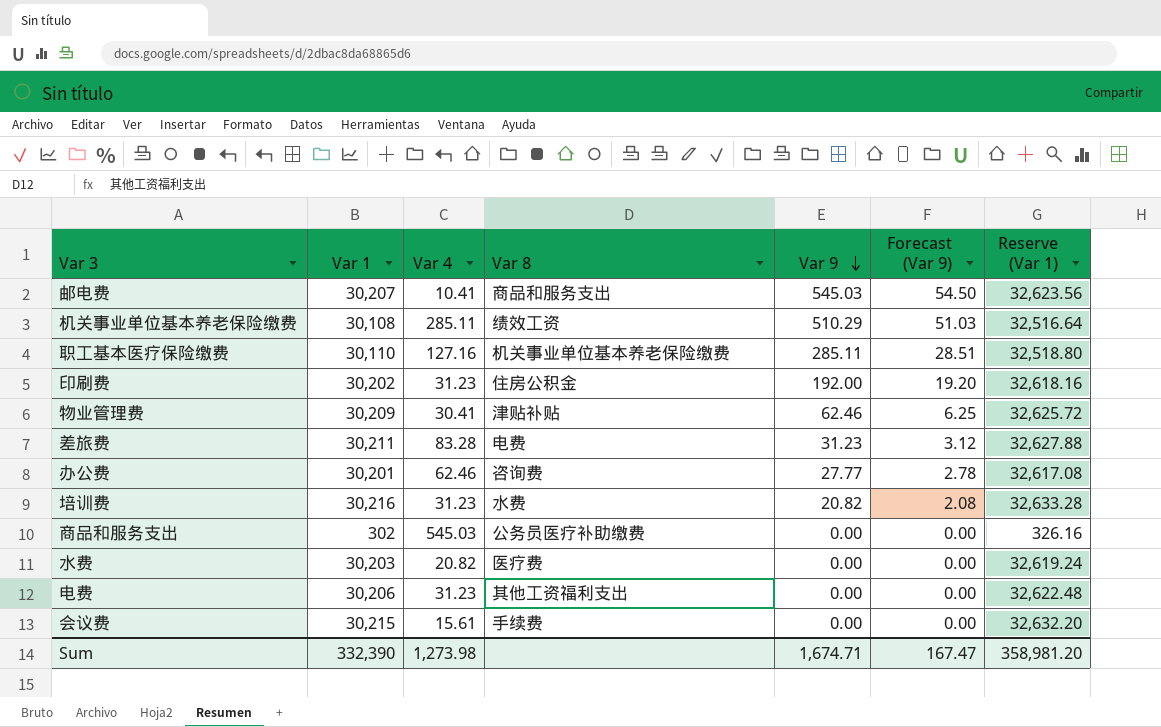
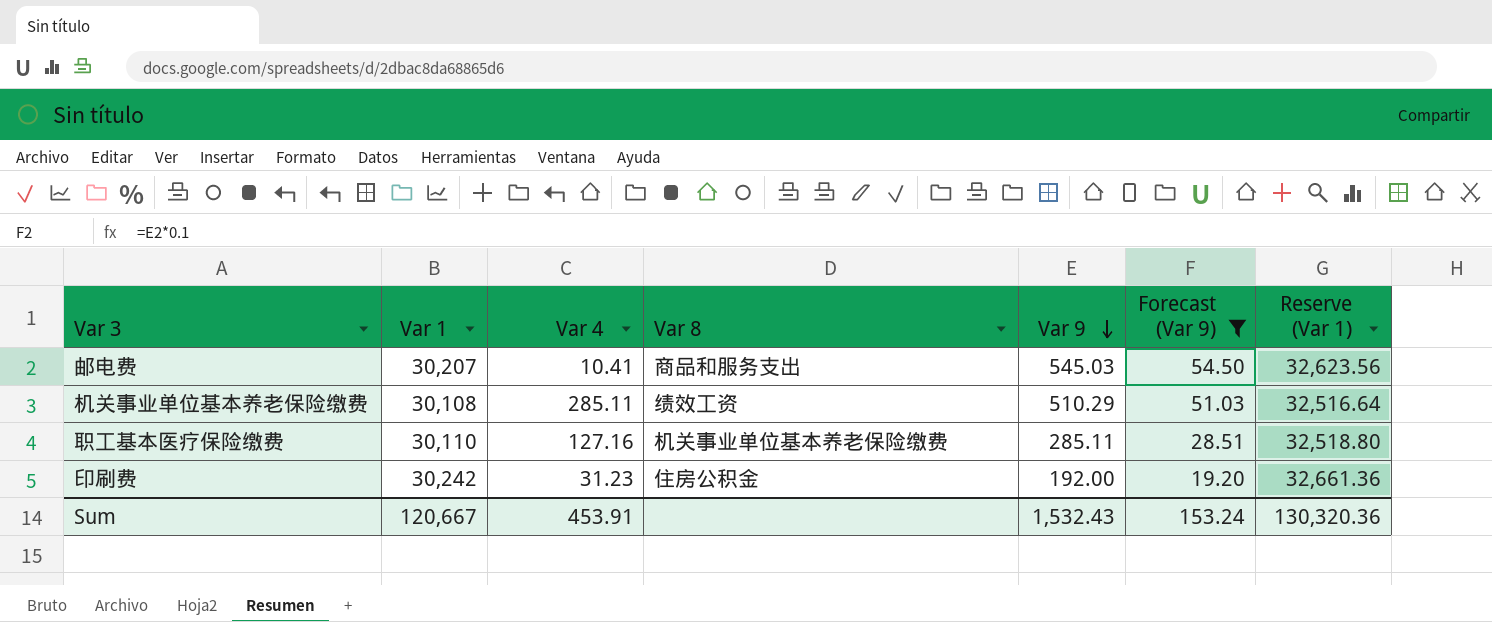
filter: none -> Forecast (Var 9) >= 19.20
印刷费 | Var 1: 30,202 -> 30,242
印刷费 | Reserve (Var 1): 32,618.16 -> 32,661.36
Sum | Var 1: 332,390 -> 120,667
Sum | Var 4: 1,273.98 -> 453.91
Sum | Var 9: 1,674.71 -> 1,532.43
Sum | Forecast (Var 9): 167.47 -> 153.24
Sum | Reserve (Var 1): 358,981.20 -> 130,320.36

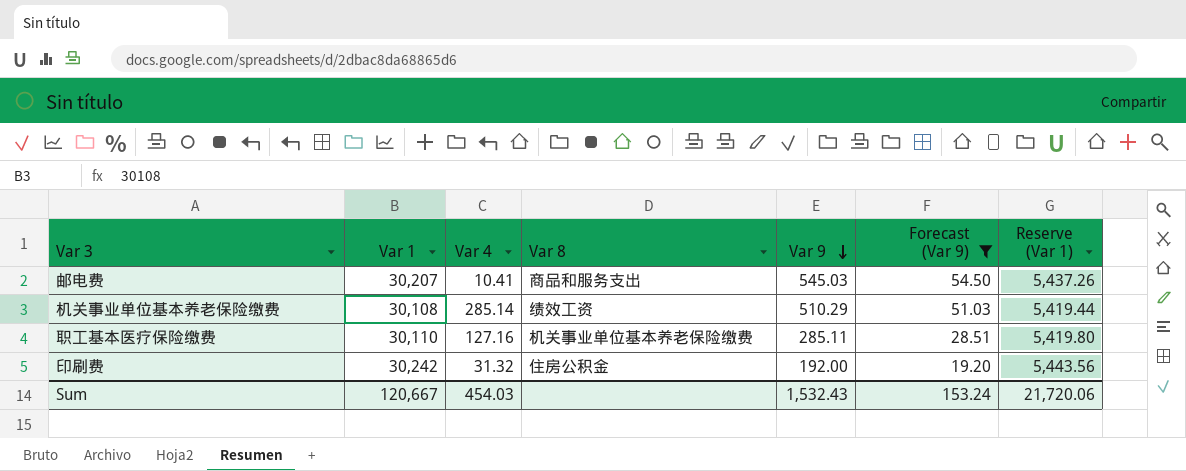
column Reserve (Var 1) | formula: [Var 1] * 1.08 -> [Var 1] * 0.18
机关事业单位基本养老保险缴费 | Var 4: 285.11 -> 285.14
印刷费 | Var 4: 31.23 -> 31.32
Sum | Var 4: 453.91 -> 454.03
Sum | Reserve (Var 1): 130,320.36 -> 21,720.06

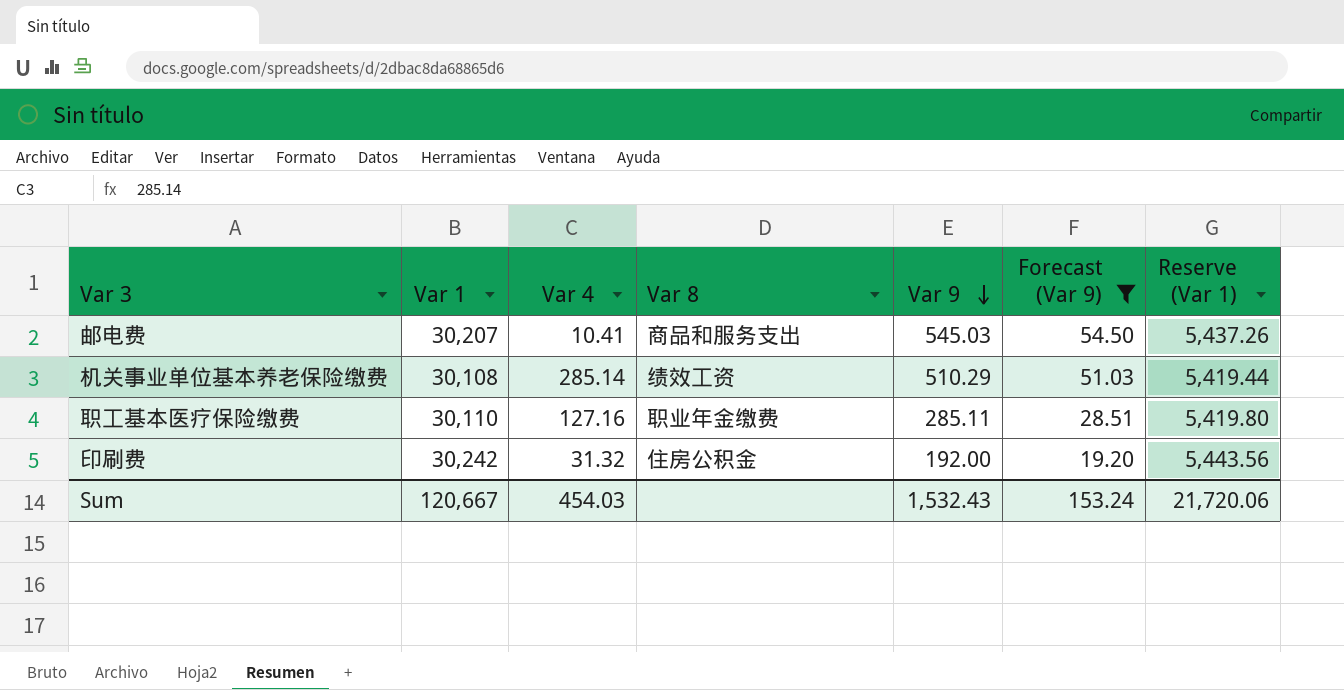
职工基本医疗保险缴费 | Var 8: 机关事业单位基本养老保险缴费 -> 职业年金缴费

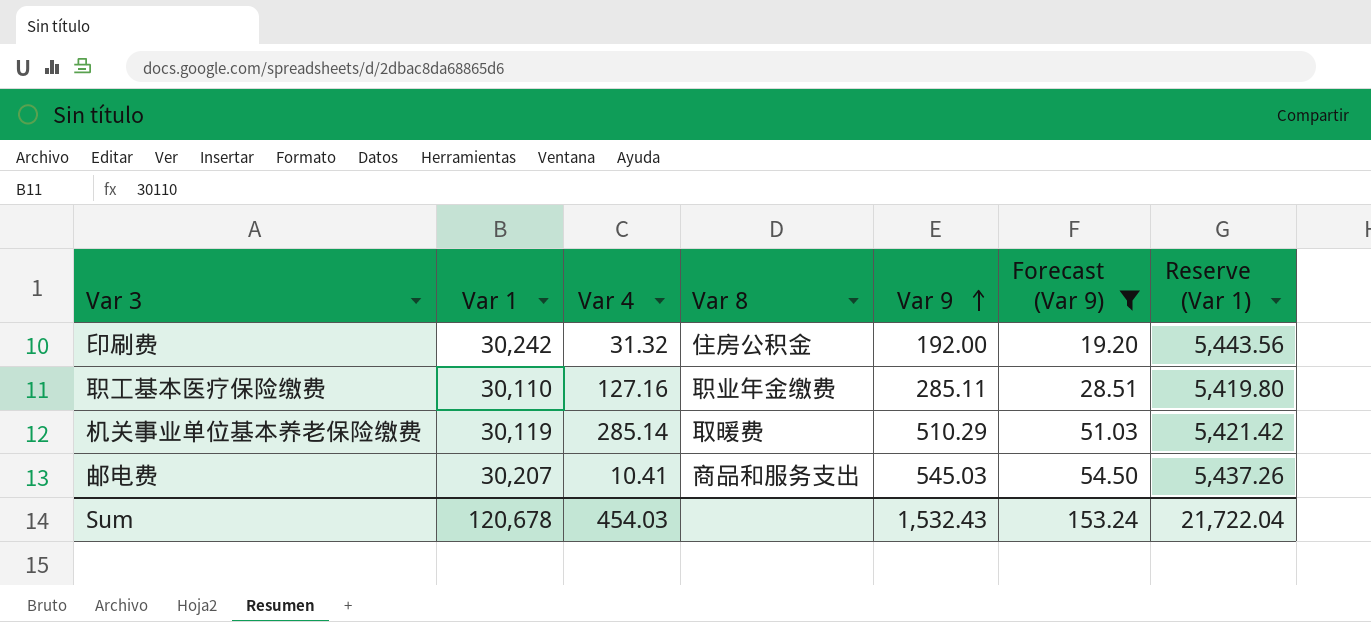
row order: Var 9 descending -> Var 9 ascending
机关事业单位基本养老保险缴费 | Var 1: 30,108 -> 30,119
机关事业单位基本养老保险缴费 | Var 8: 绩效工资 -> 取暖费
机关事业单位基本养老保险缴费 | Reserve (Var 1): 5,419.44 -> 5,421.42
Sum | Var 1: 120,667 -> 120,678
Sum | Reserve (Var 1): 21,720.06 -> 21,722.04

